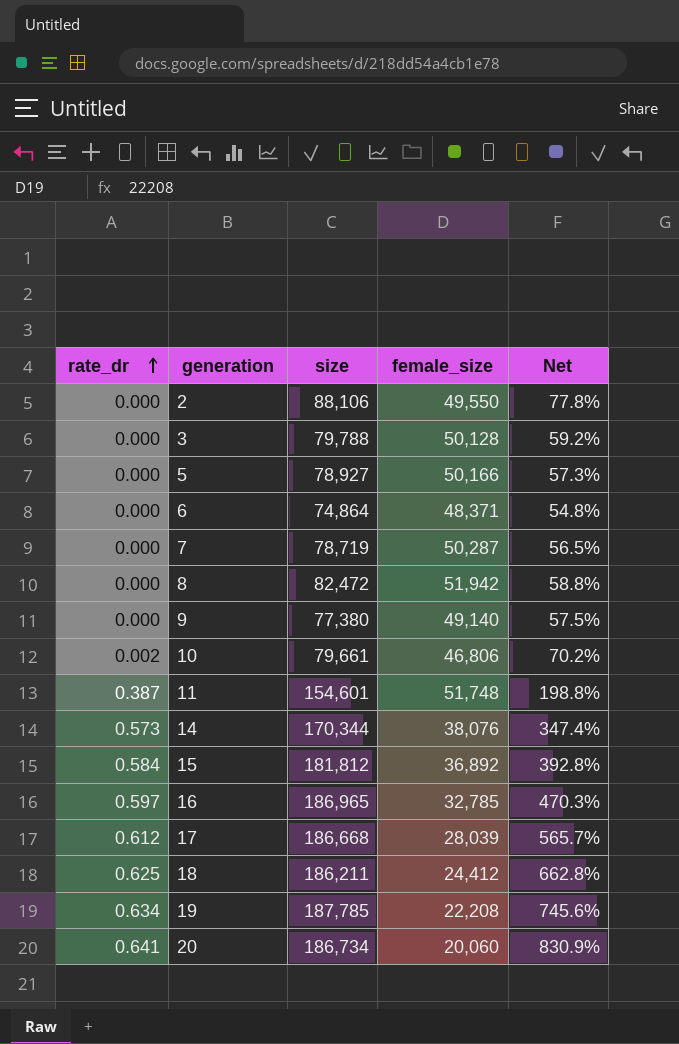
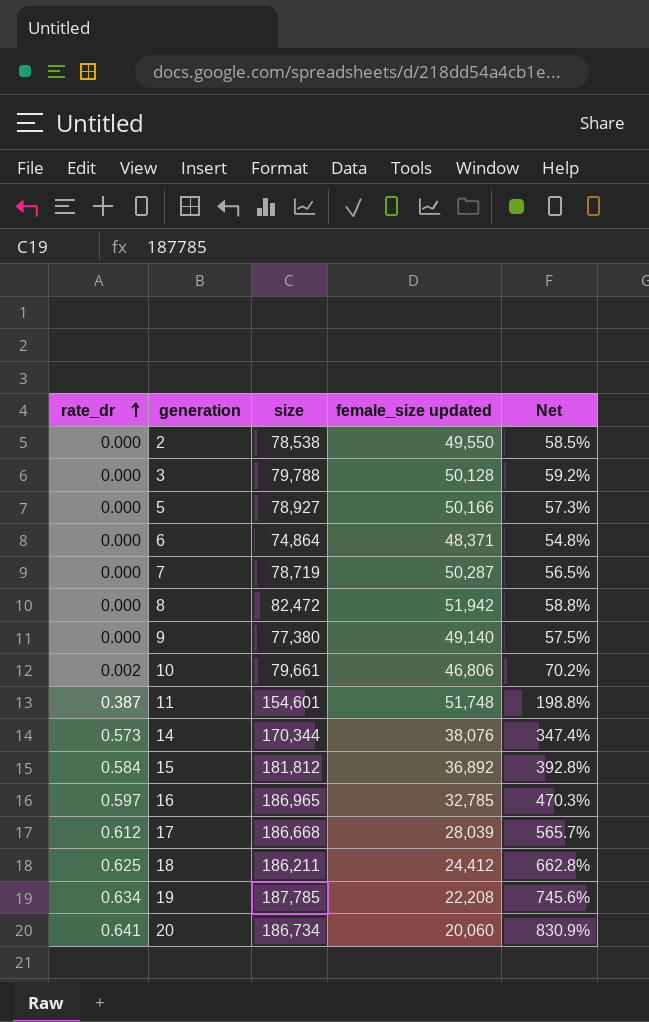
column name: female_size -> female_size updated
2 | size: 88,106 -> 78,538
2 | Net: 77.8% -> 58.5%

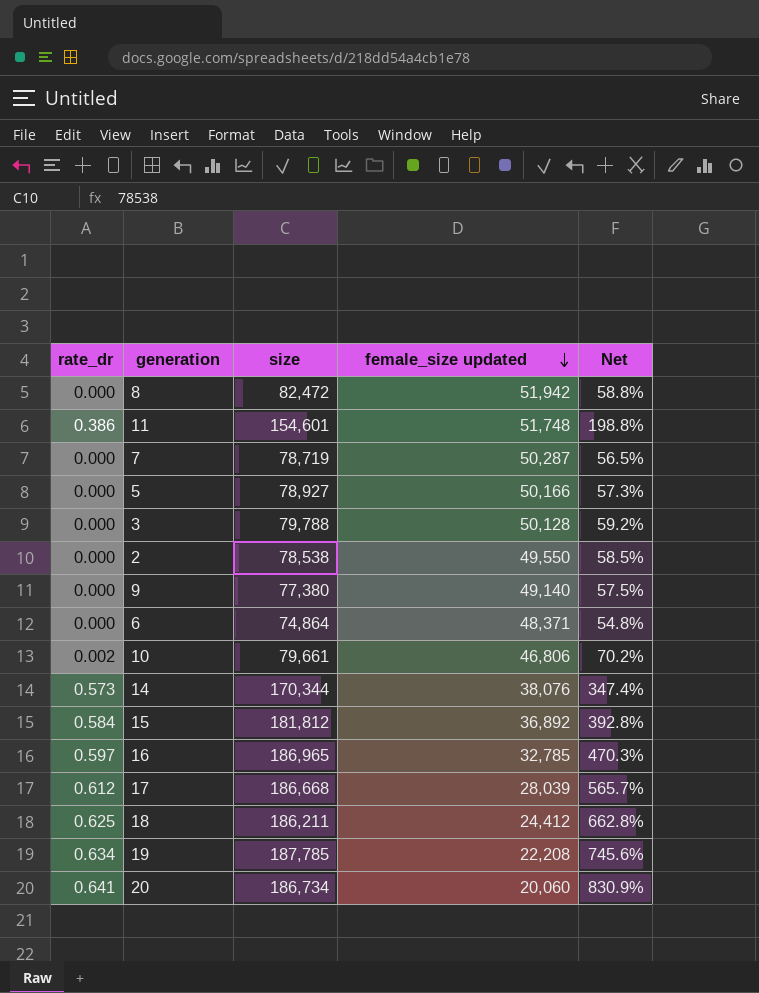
row order: rate_dr ascending -> female_size updated descending
11 | rate_dr: 0.387 -> 0.386

